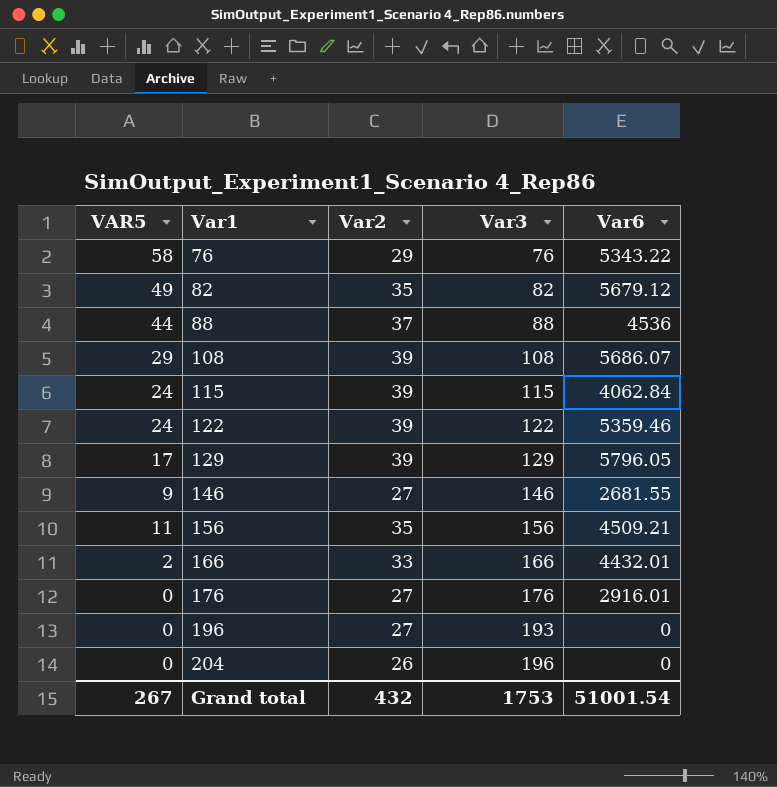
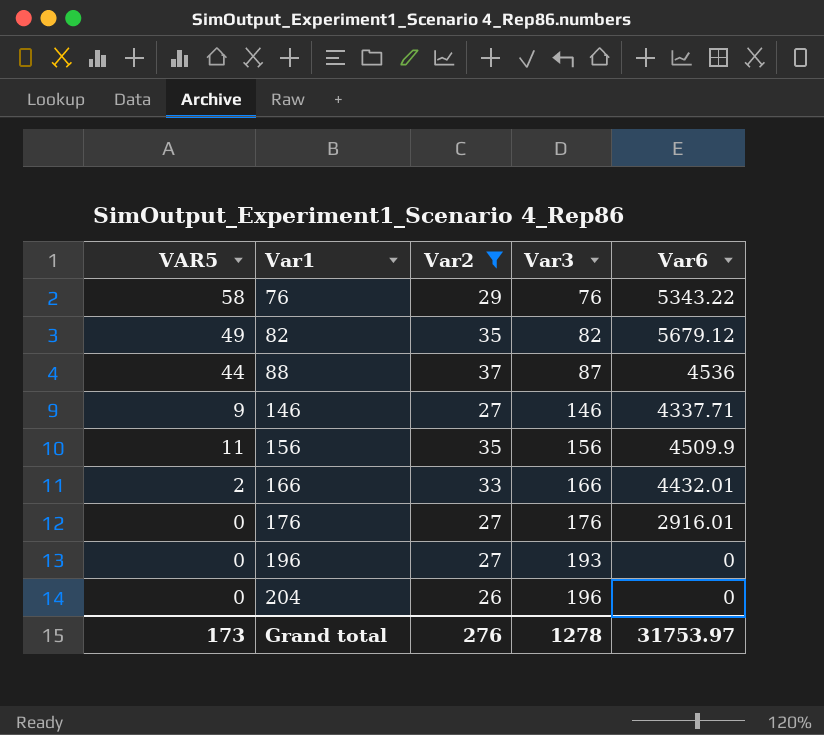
filter: none -> Var2 != 39
88 | Var3: 88 -> 87
146 | Var6: 2681.55 -> 4337.71
156 | Var6: 4509.21 -> 4509.9
Grand total | VAR5: 267 -> 173
Grand total | Var2: 432 -> 276
Grand total | Var3: 1753 -> 1278
Grand total | Var6: 51001.54 -> 31753.97

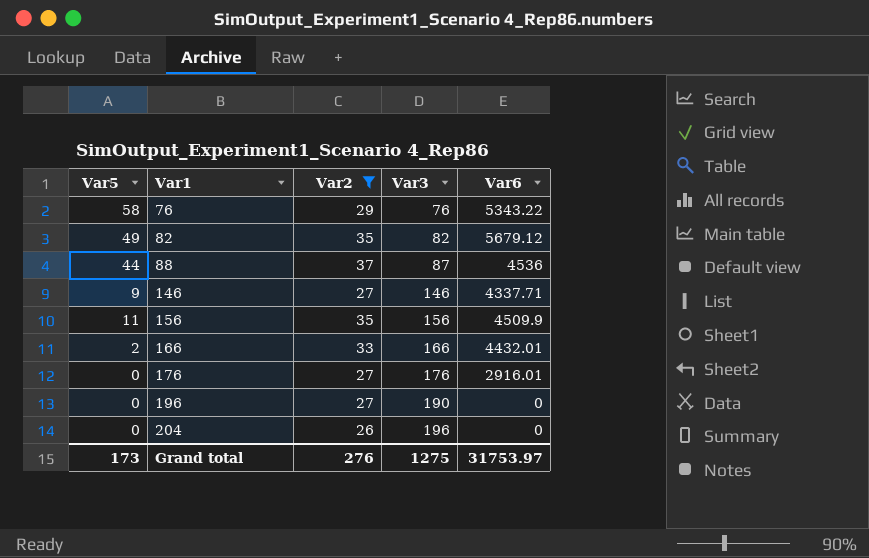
column name: VAR5 -> Var5
196 | Var3: 193 -> 190
Grand total | Var3: 1278 -> 1275

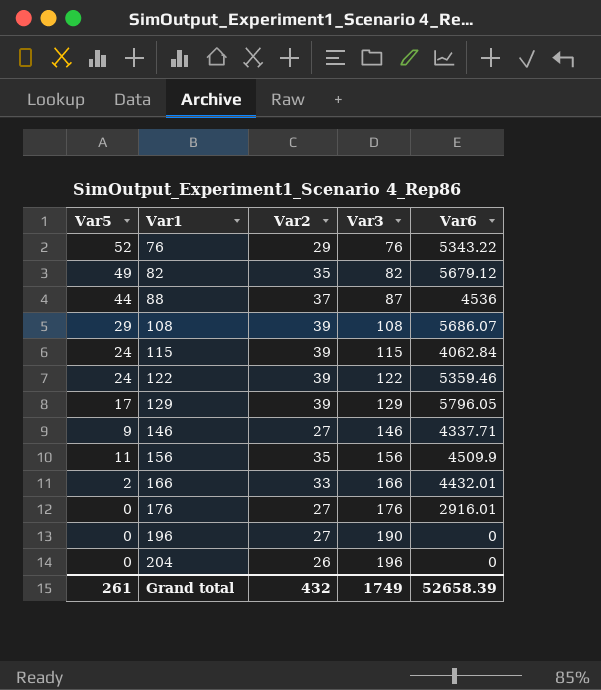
filter: Var2 != 39 -> none
76 | Var5: 58 -> 52
Grand total | Var5: 173 -> 261
Grand total | Var2: 276 -> 432
Grand total | Var3: 1275 -> 1749
Grand total | Var6: 31753.97 -> 52658.39

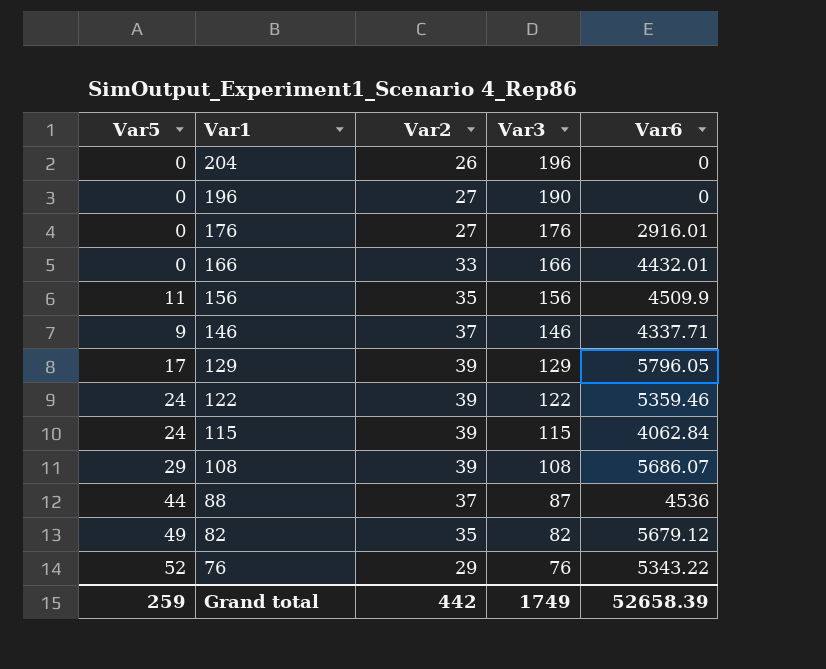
row order: Var1 ascending -> Var1 descending
166 | Var5: 2 -> 0
146 | Var2: 27 -> 37
Grand total | Var5: 261 -> 259
Grand total | Var2: 432 -> 442

